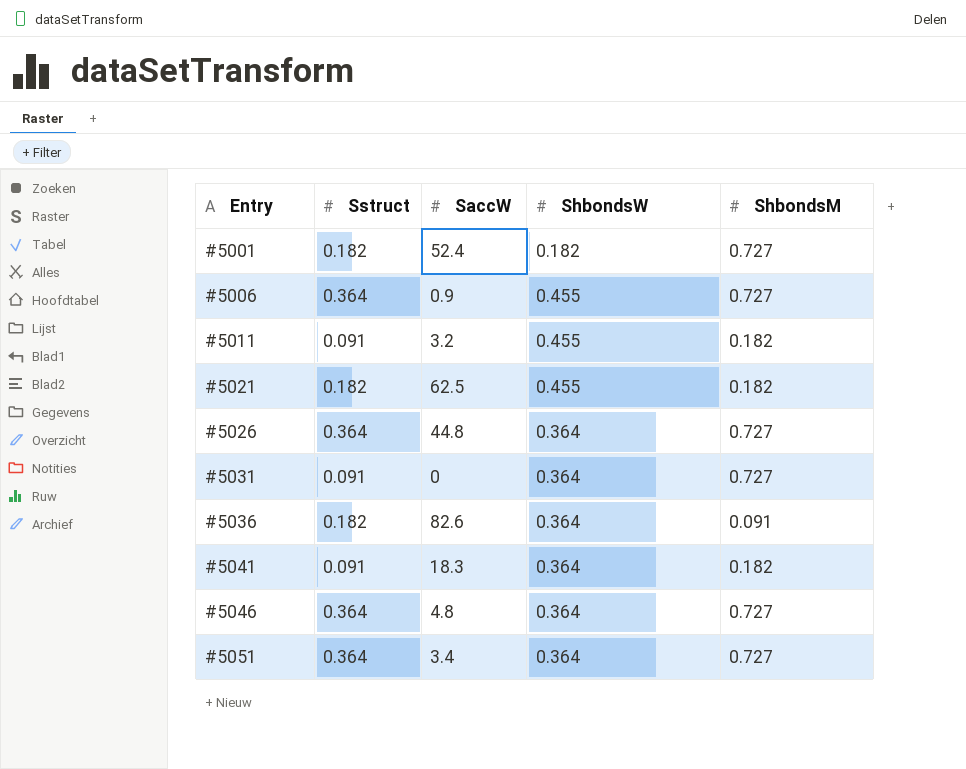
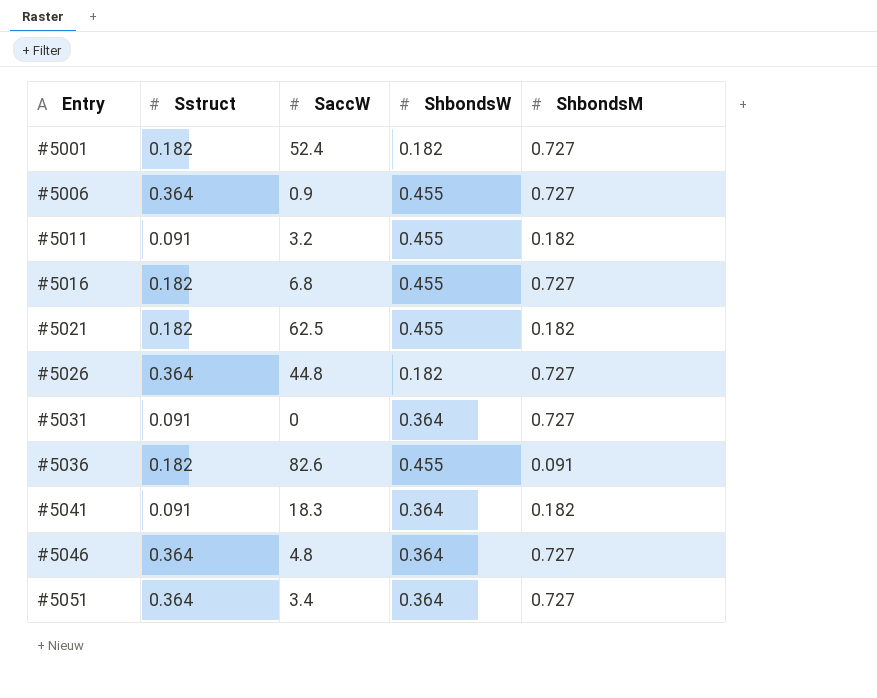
row #5016: none -> 0.182 | 6.8 | 0.455 | 0.727
#5026 | ShbondsW: 0.364 -> 0.182
#5036 | ShbondsW: 0.364 -> 0.455

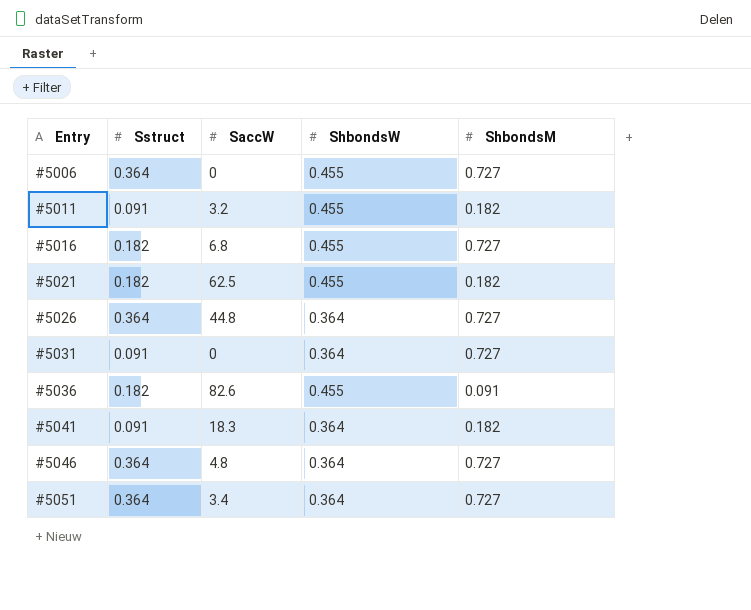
row #5001: 0.182 | 52.4 | 0.182 | 0.727 -> none
#5006 | SaccW: 0.9 -> 0
#5026 | ShbondsW: 0.182 -> 0.364

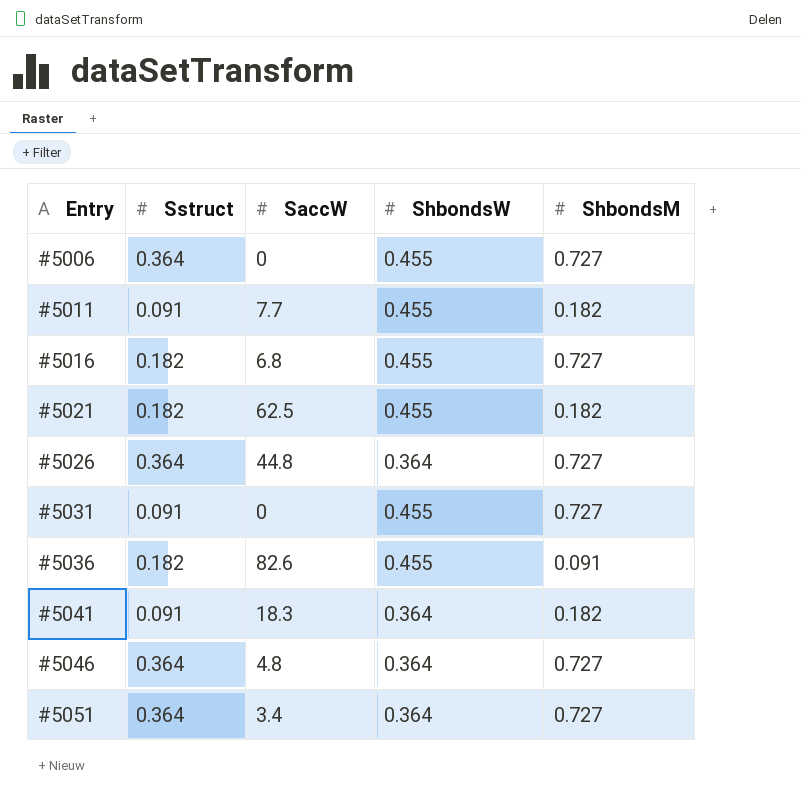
#5011 | SaccW: 3.2 -> 7.7
#5031 | ShbondsW: 0.364 -> 0.455

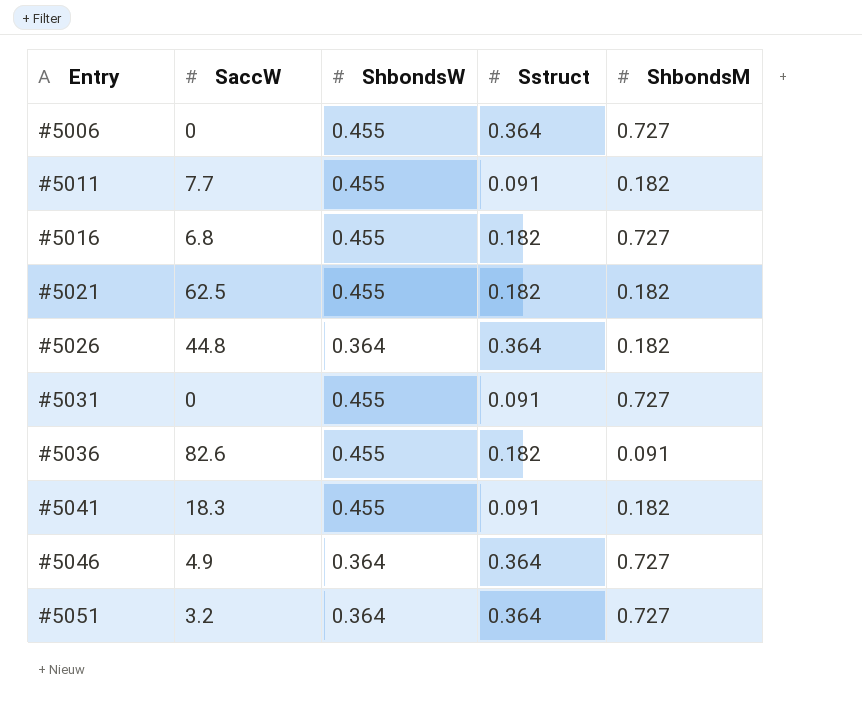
column Sstruct | position: 2 -> 4
#5026 | ShbondsM: 0.727 -> 0.182
#5041 | ShbondsW: 0.364 -> 0.455
#5046 | SaccW: 4.8 -> 4.9
#5051 | SaccW: 3.4 -> 3.2

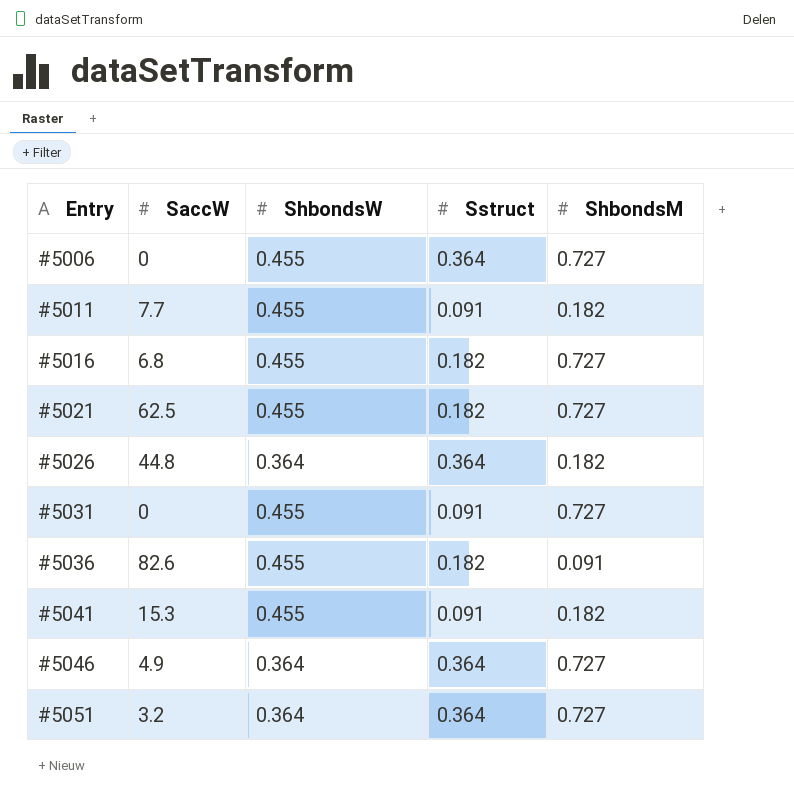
#5021 | ShbondsM: 0.182 -> 0.727
#5041 | SaccW: 18.3 -> 15.3

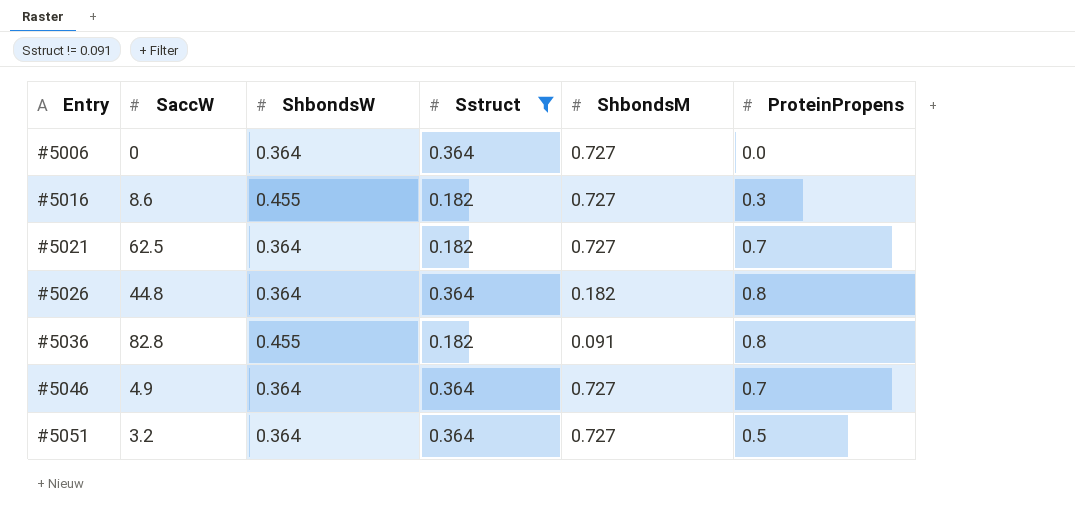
filter: none -> Sstruct != 0.091
column ProteinPropens | position: none -> 6
#5006 | ShbondsW: 0.455 -> 0.364
#5016 | SaccW: 6.8 -> 8.6
#5021 | ShbondsW: 0.455 -> 0.364
#5036 | SaccW: 82.6 -> 82.8

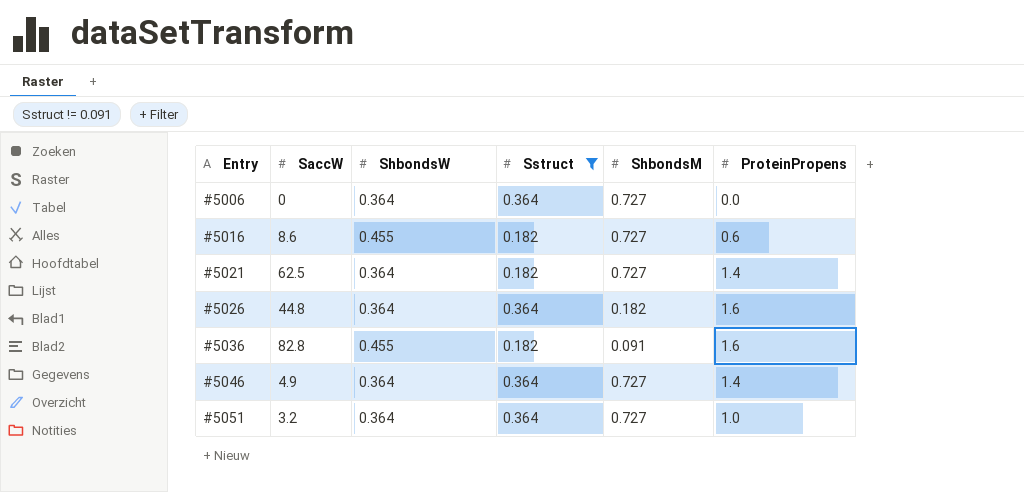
#5016 | ProteinPropens: 0.3 -> 0.6
#5021 | ProteinPropens: 0.7 -> 1.4
#5026 | ProteinPropens: 0.8 -> 1.6
#5036 | ProteinPropens: 0.8 -> 1.6
#5046 | ProteinPropens: 0.7 -> 1.4
#5051 | ProteinPropens: 0.5 -> 1.0

